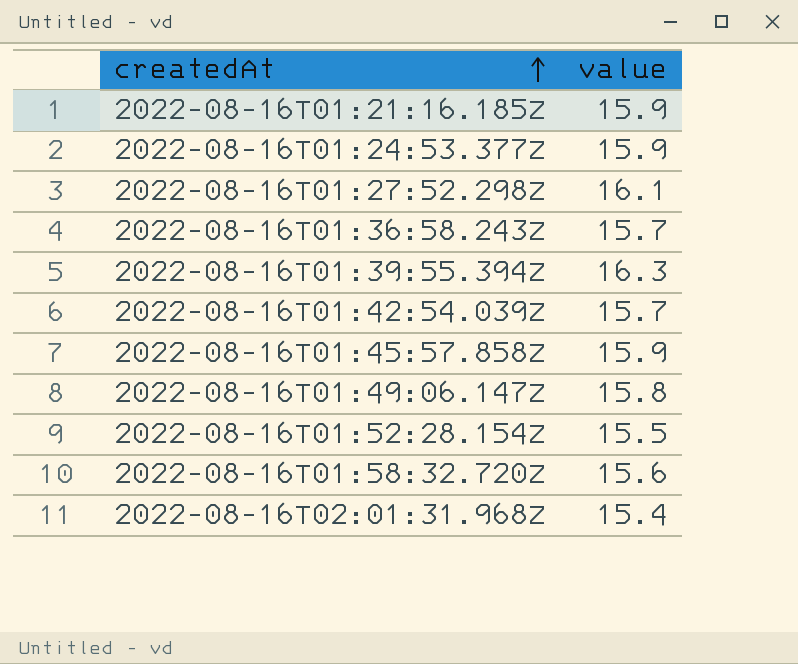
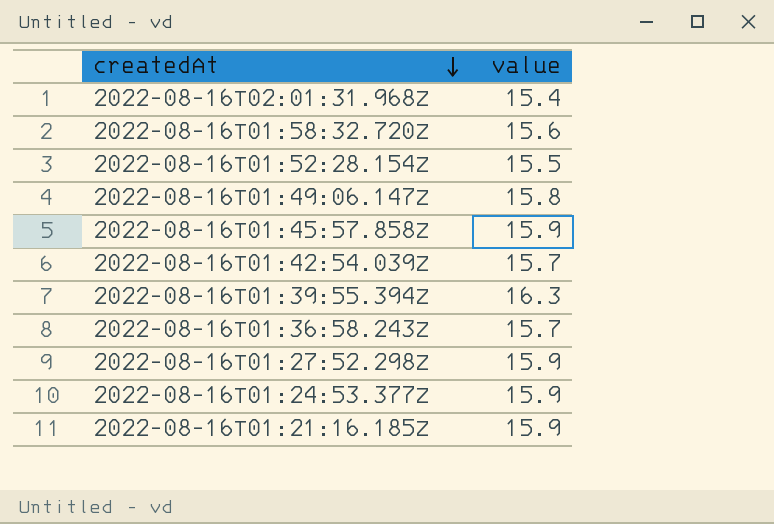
row order: createdAt ascending -> createdAt descending
2022-08-16T01:27:52.298Z | value: 16.1 -> 15.9

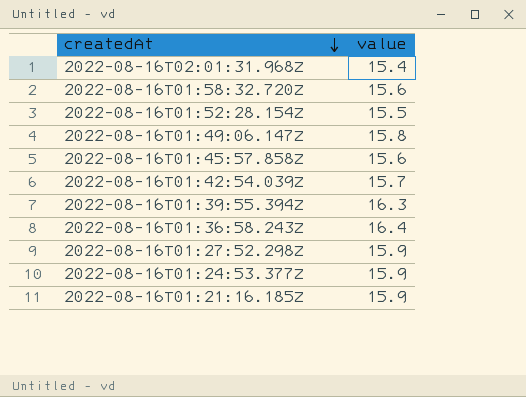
2022-08-16T01:45:57.858Z | value: 15.9 -> 15.6
2022-08-16T01:36:58.243Z | value: 15.7 -> 16.4

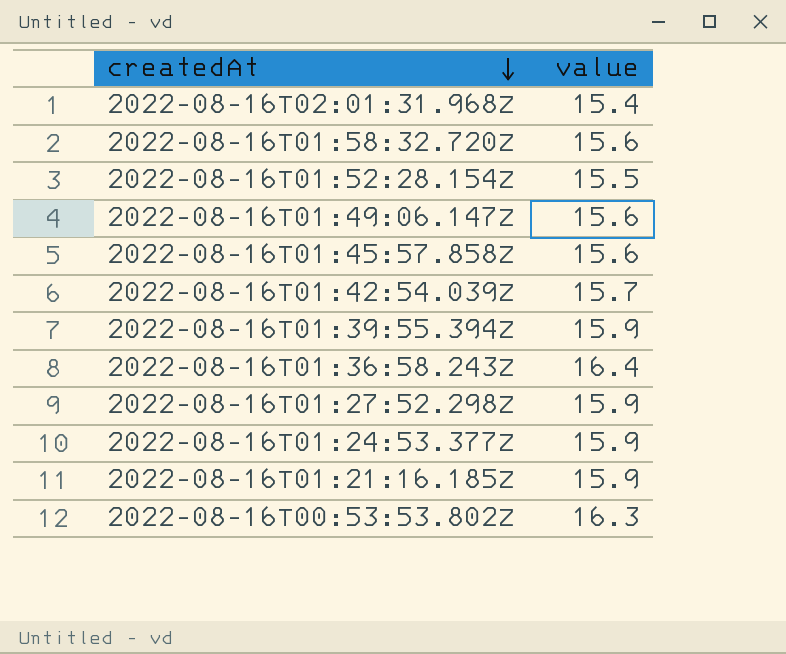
2022-08-16T01:49:06.147Z | value: 15.8 -> 15.6
2022-08-16T01:39:55.394Z | value: 16.3 -> 15.9
row 2022-08-16T00:53:53.802Z: none -> 16.3

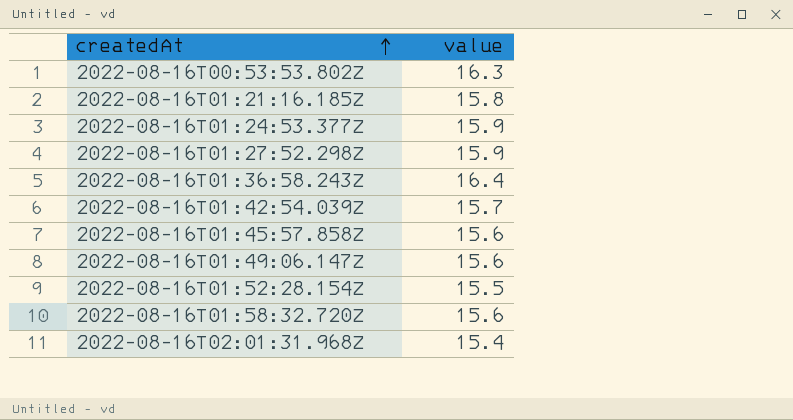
row order: createdAt descending -> createdAt ascending
row 2022-08-16T01:39:55.394Z: 15.9 -> none
2022-08-16T01:21:16.185Z | value: 15.9 -> 15.8

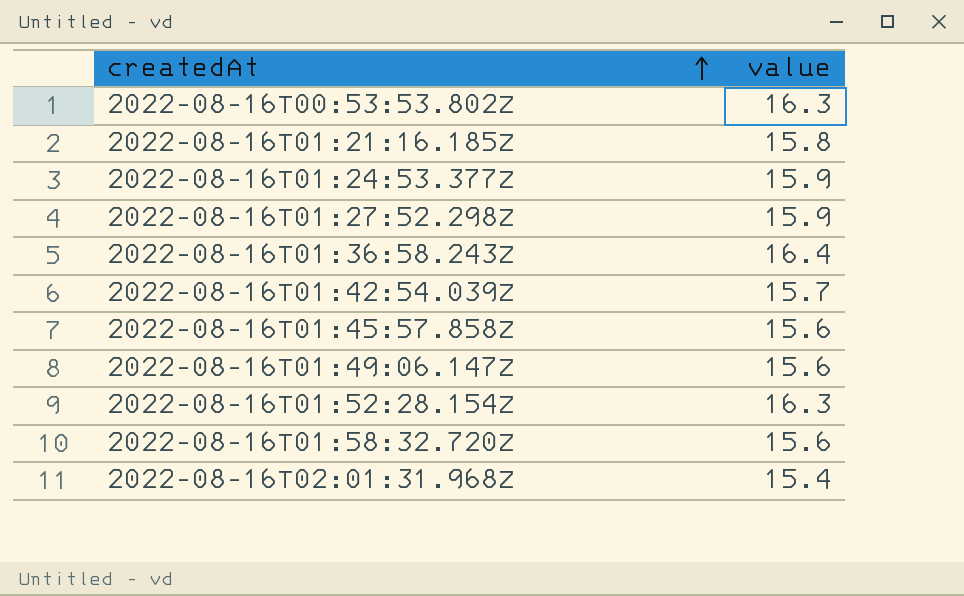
2022-08-16T01:52:28.154Z | value: 15.5 -> 16.3

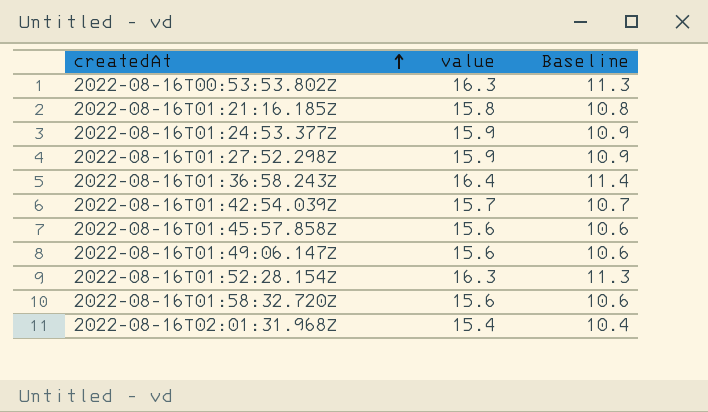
column Baseline | formula: none -> [value] - 5

